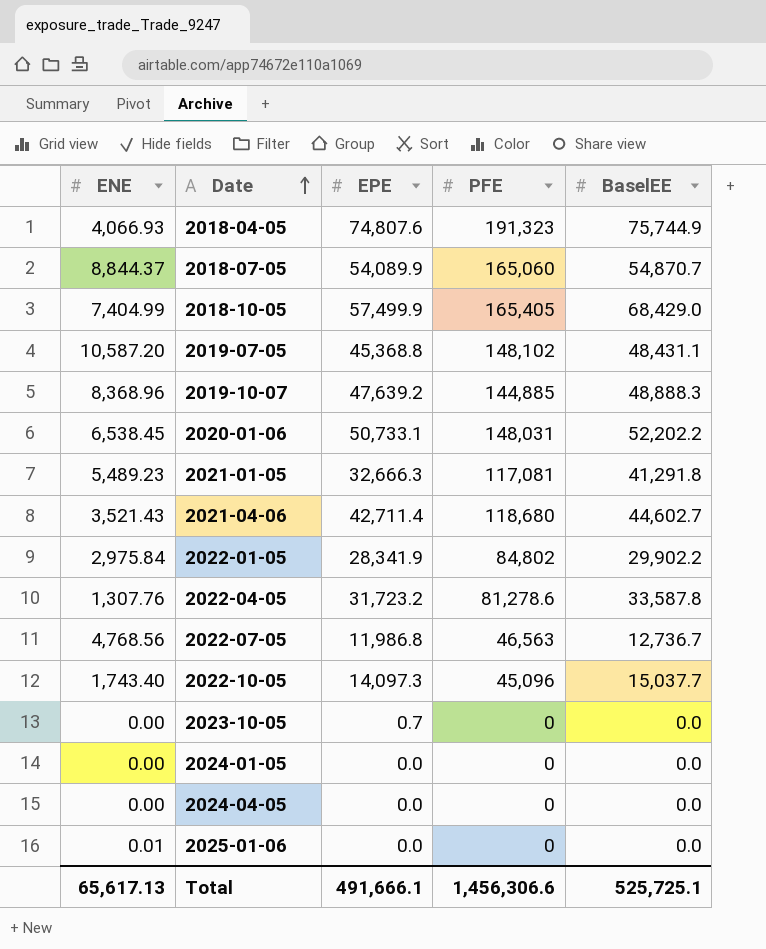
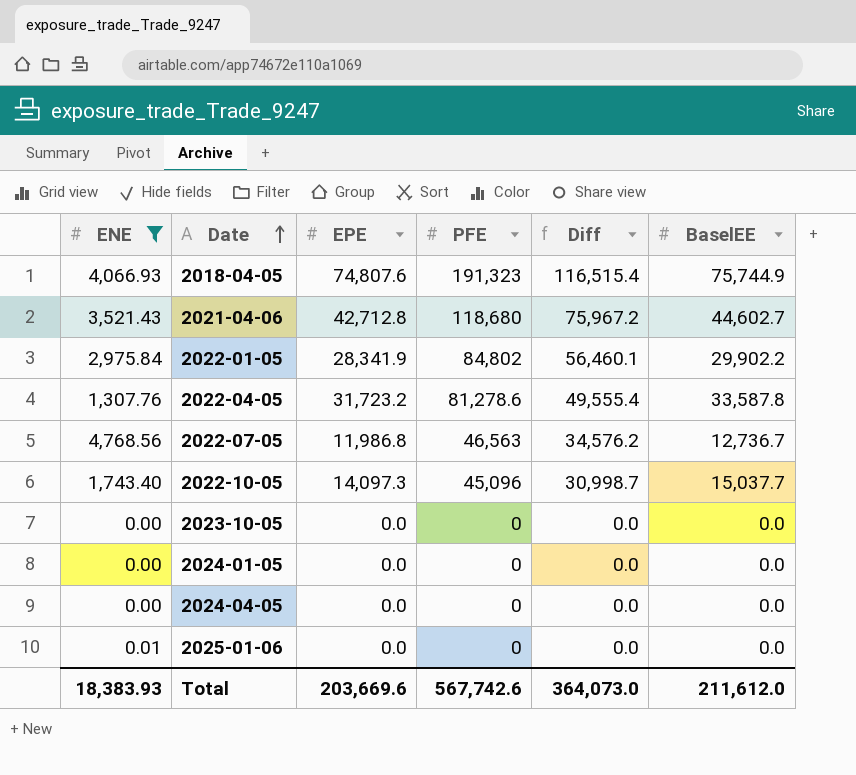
filter: none -> ENE <= 4,768.56
column Diff | formula: none -> [PFE] - [EPE]
2021-04-06 | EPE: 42,711.4 -> 42,712.8
2023-10-05 | EPE: 0.7 -> 0.0
Total | ENE: 65,617.13 -> 18,383.93
Total | EPE: 491,666.1 -> 203,669.6
Total | PFE: 1,456,306.6 -> 567,742.6
Total | BaselEE: 525,725.1 -> 211,612.0

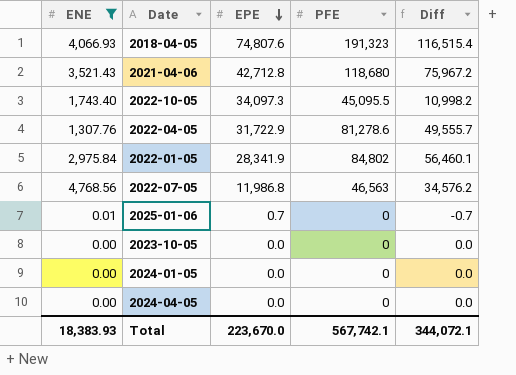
row order: Date ascending -> EPE descending
column BaselEE | position: 6 -> none
2022-10-05 | EPE: 14,097.3 -> 34,097.3
2022-10-05 | PFE: 45,096 -> 45,095.5
2022-10-05 | Diff: 30,998.7 -> 10,998.2
2022-04-05 | EPE: 31,723.2 -> 31,722.9
2022-04-05 | Diff: 49,555.4 -> 49,555.7
2025-01-06 | EPE: 0.0 -> 0.7
2025-01-06 | Diff: 0.0 -> -0.7
Total | EPE: 203,669.6 -> 223,670.0
Total | PFE: 567,742.6 -> 567,742.1
Total | Diff: 364,073.0 -> 344,072.1

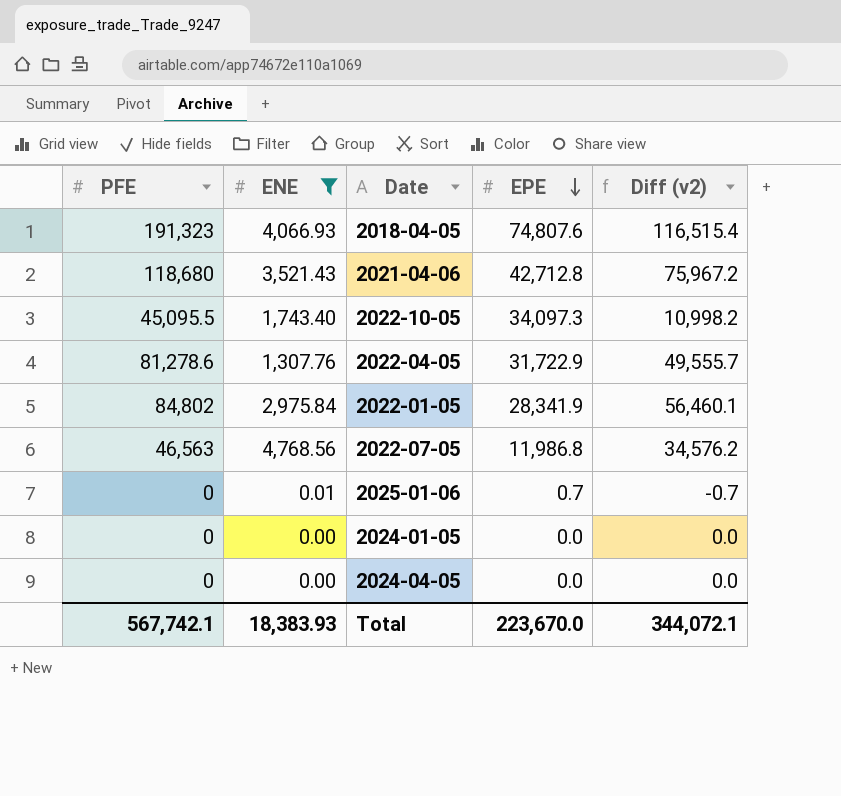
column PFE | position: 4 -> 1
column name: Diff -> Diff (v2)
row 2023-10-05: 0.00 | 0.0 | 0 | 0.0 -> none

